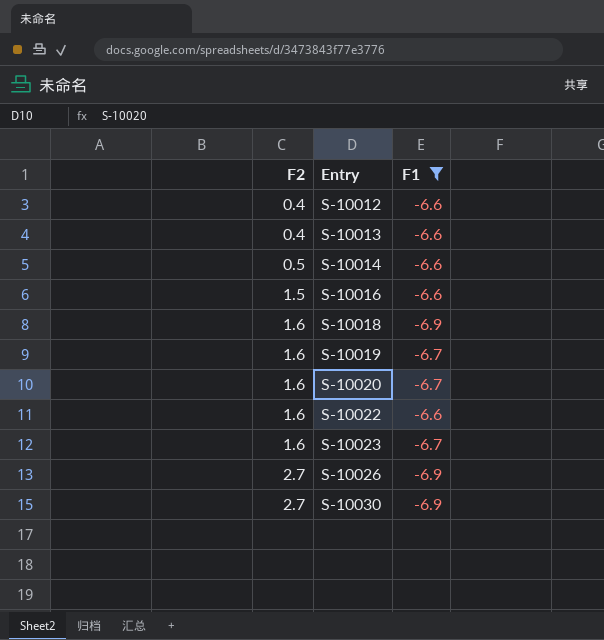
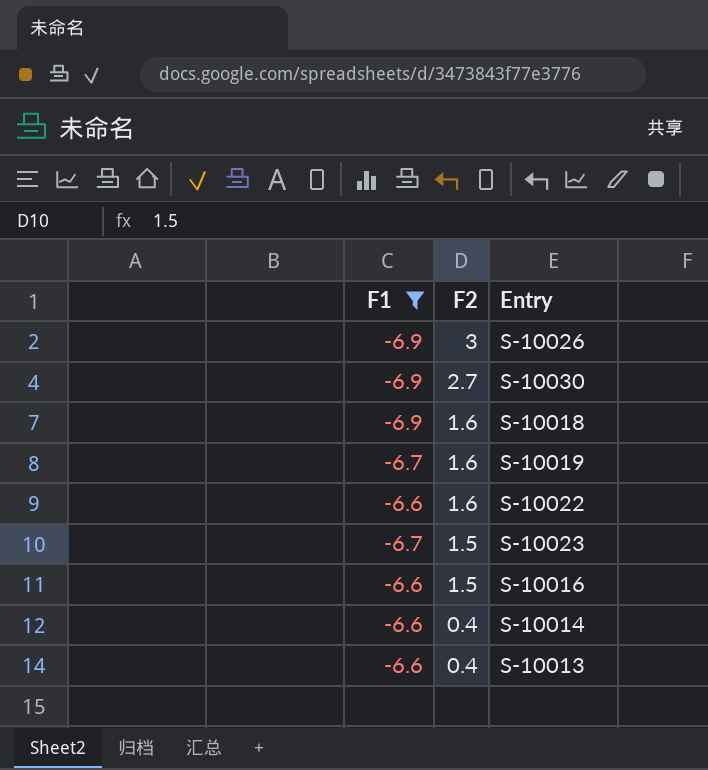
row order: F2 ascending -> F2 descending
column F1 | position: 3 -> 1
row S-10012: 0.4 | -6.6 -> none
row S-10020: 1.6 | -6.7 -> none
S-10026 | F2: 2.7 -> 3
S-10023 | F2: 1.6 -> 1.5
S-10014 | F2: 0.5 -> 0.4

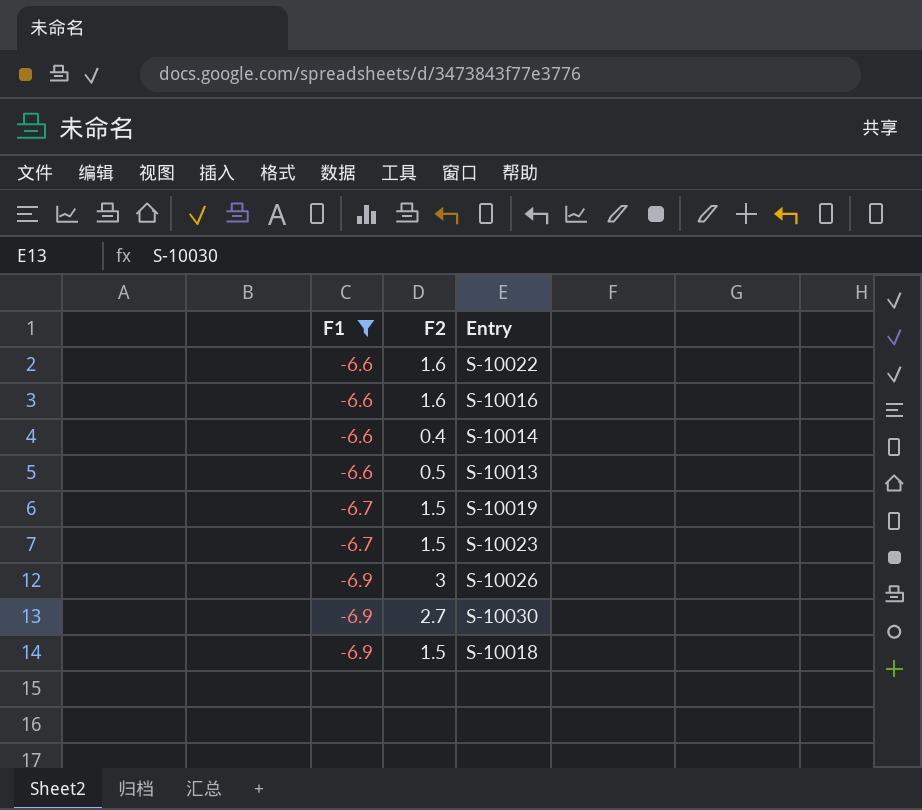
row order: F2 descending -> F1 descending
S-10016 | F2: 1.5 -> 1.6
S-10013 | F2: 0.4 -> 0.5
S-10019 | F2: 1.6 -> 1.5
S-10018 | F2: 1.6 -> 1.5

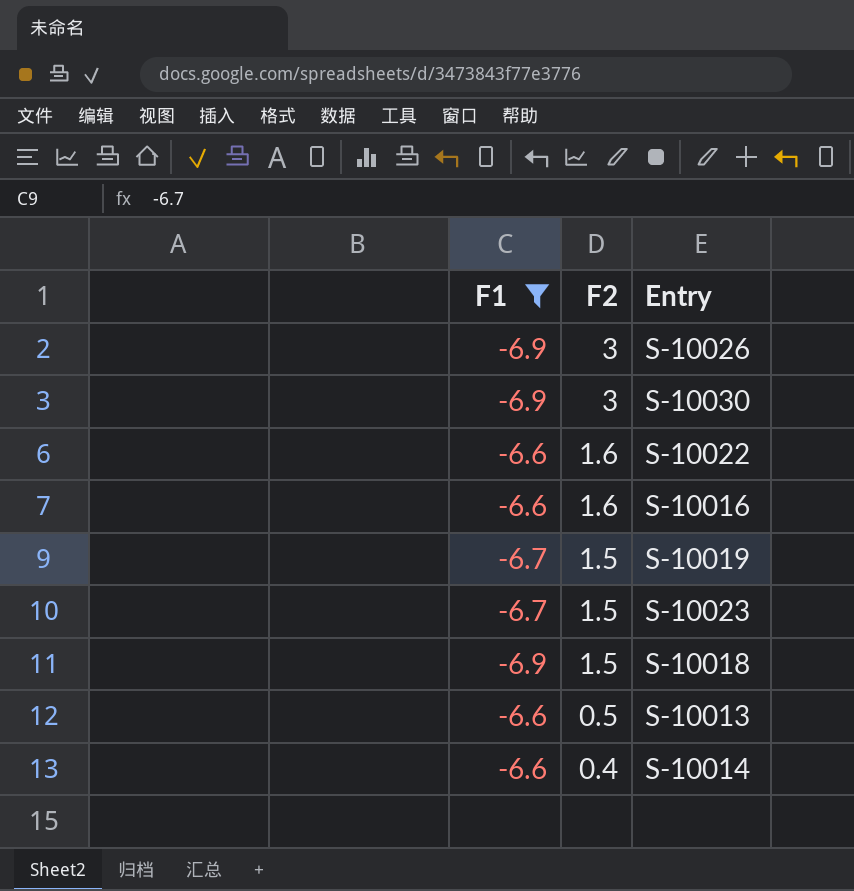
row order: F1 descending -> F2 descending
S-10030 | F2: 2.7 -> 3

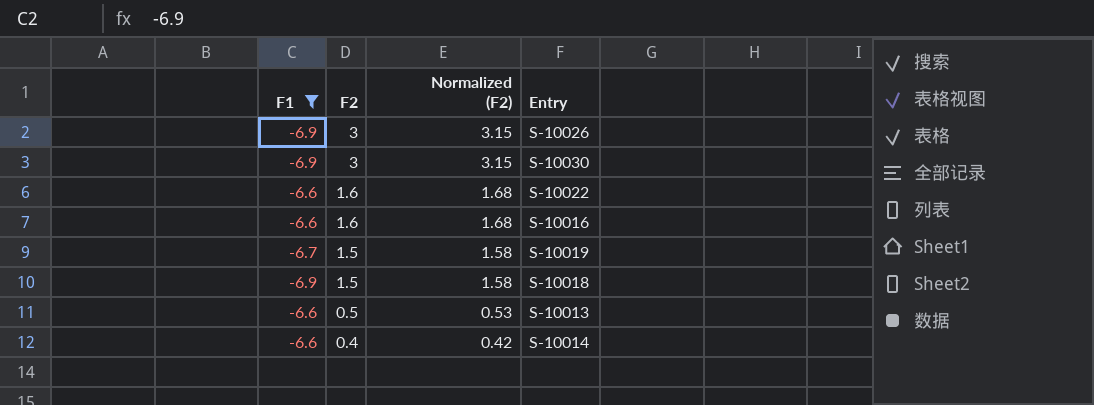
column Normalized (F2) | formula: none -> [F2] * 1.05
row S-10023: -6.7 | 1.5 -> none

